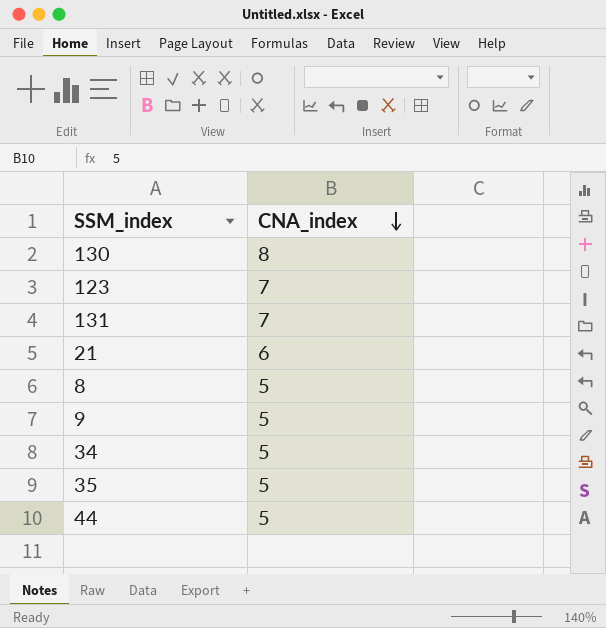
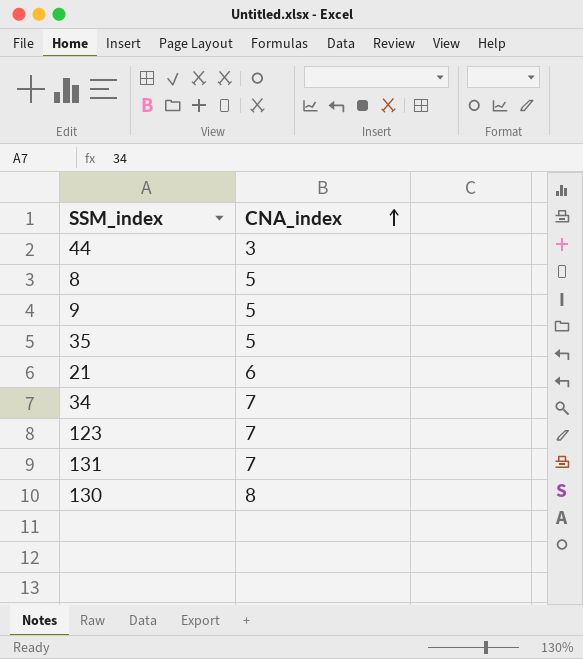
row order: CNA_index descending -> CNA_index ascending
44 | CNA_index: 5 -> 3
34 | CNA_index: 5 -> 7

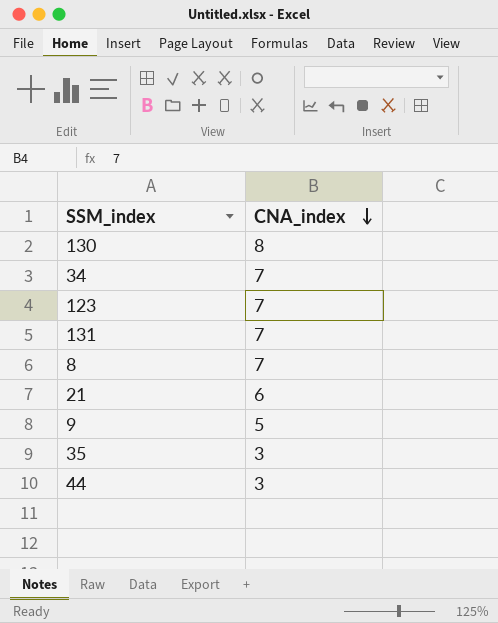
row order: CNA_index ascending -> CNA_index descending
8 | CNA_index: 5 -> 7
35 | CNA_index: 5 -> 3

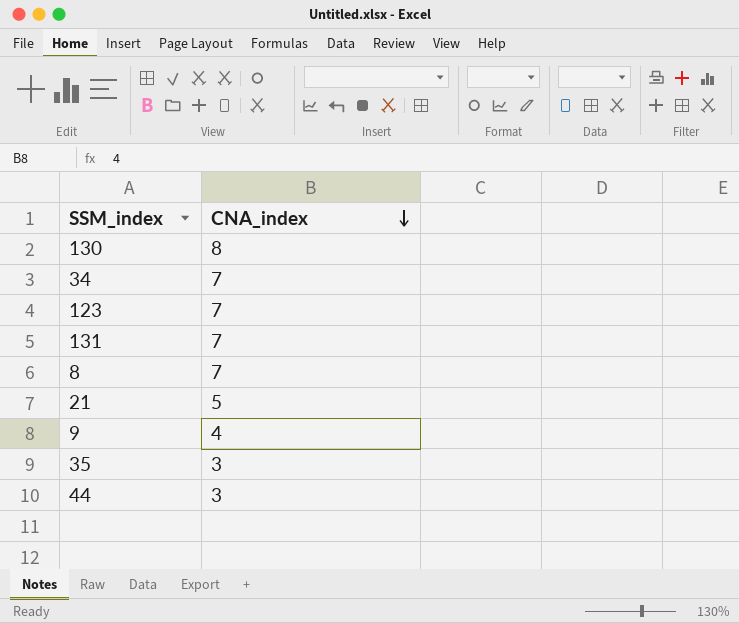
21 | CNA_index: 6 -> 5
9 | CNA_index: 5 -> 4

